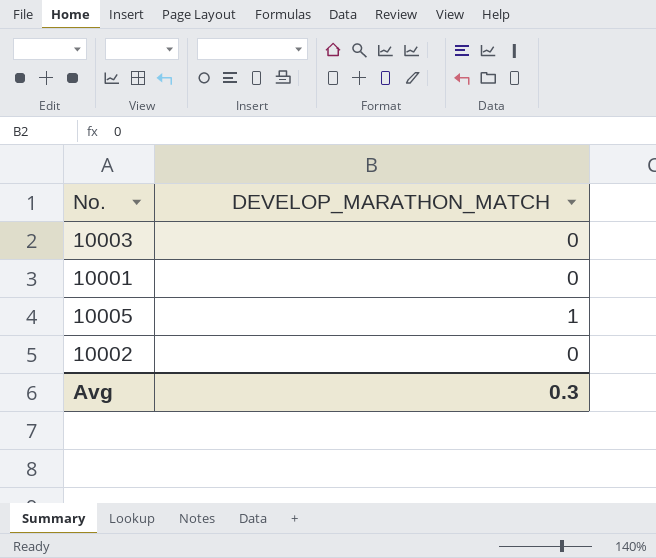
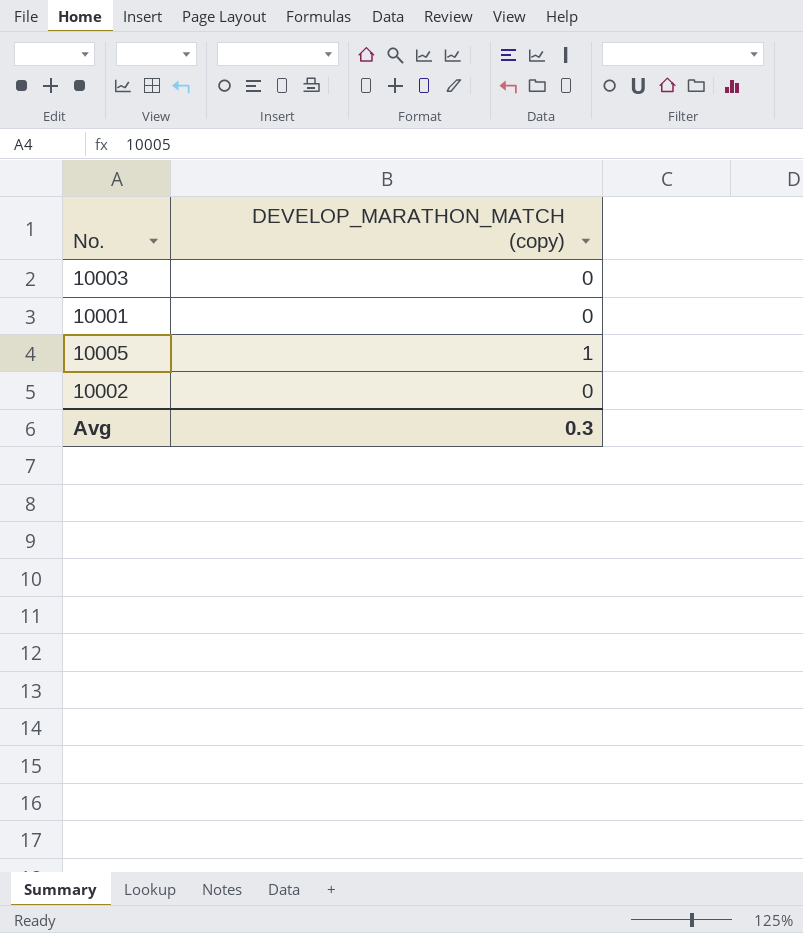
column name: DEVELOP_MARATHON_MATCH -> DEVELOP_MARATHON_MATCH (copy)

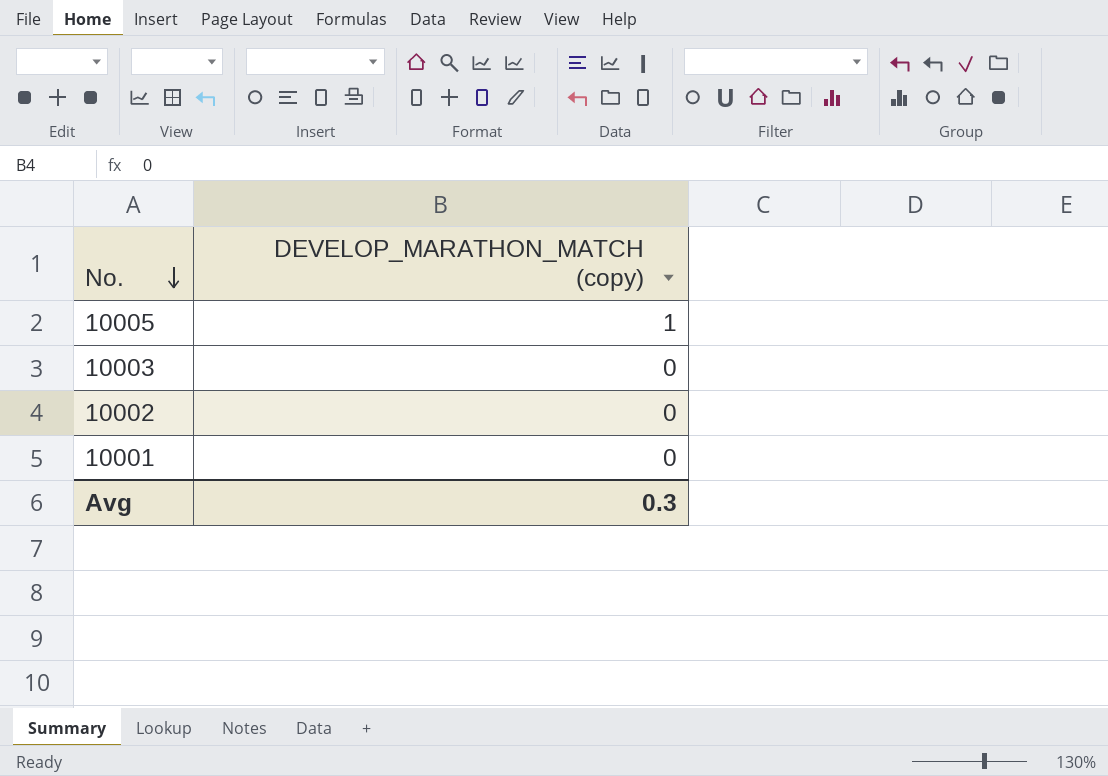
row order: none -> No. descending

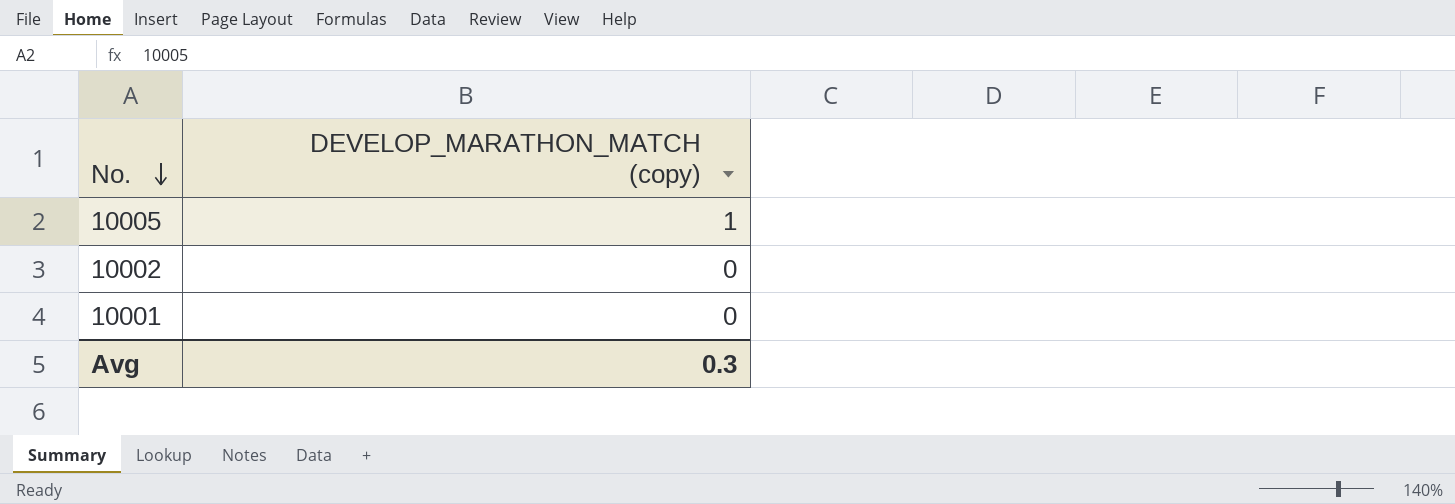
row 10003: 0 -> none

